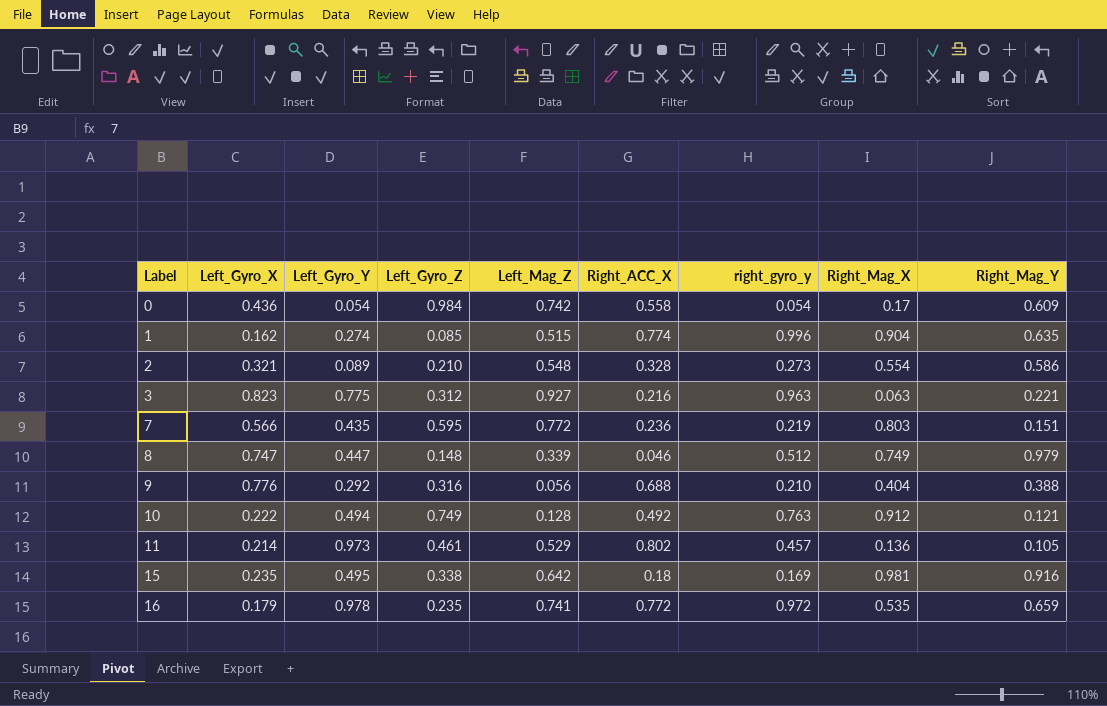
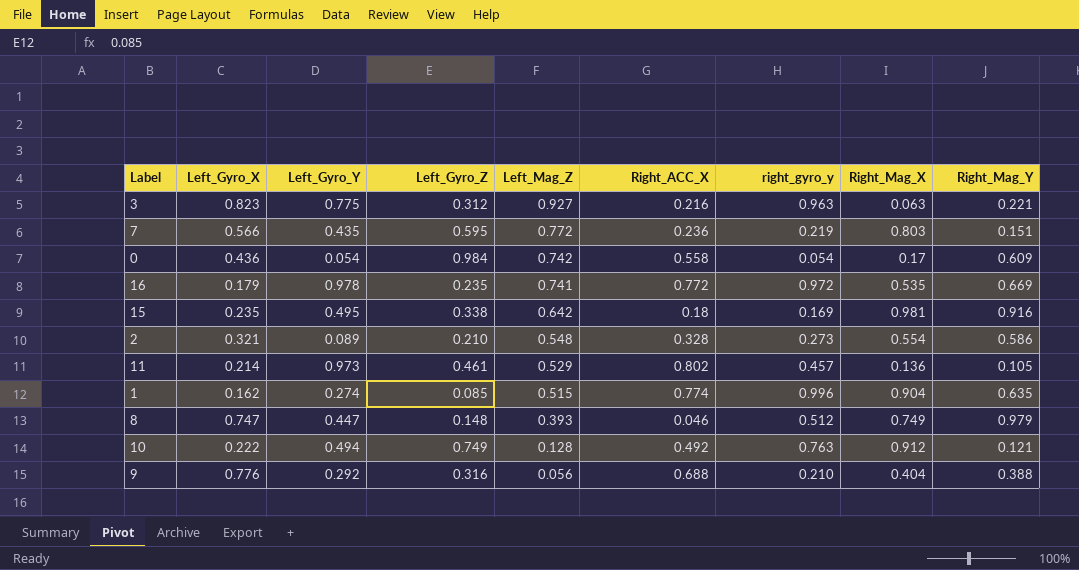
row order: Label ascending -> Left_Mag_Z descending
16 | Right_Mag_Y: 0.659 -> 0.669
8 | Left_Mag_Z: 0.339 -> 0.393

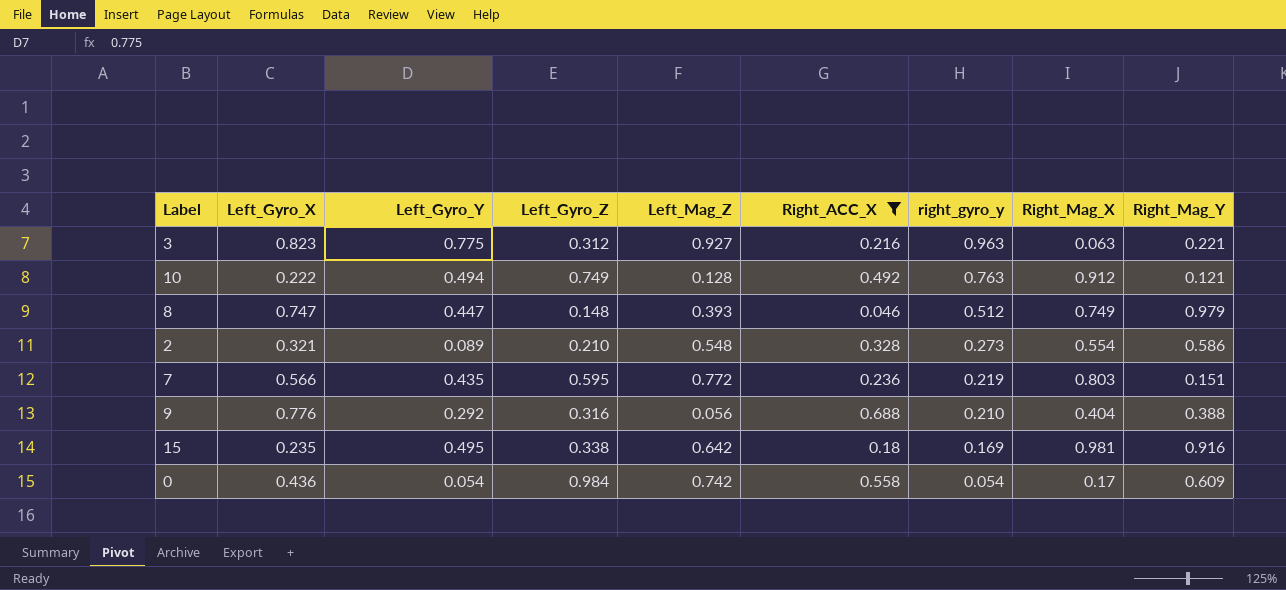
filter: none -> Right_ACC_X <= 0.688
row order: Left_Mag_Z descending -> right_gyro_y descending

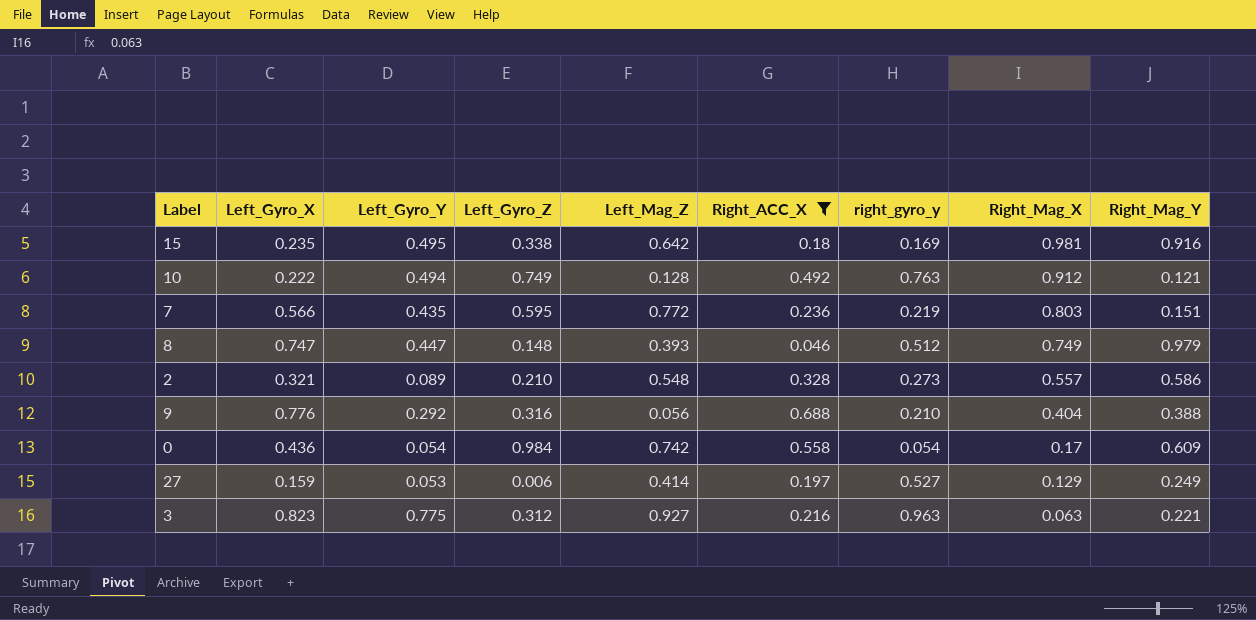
row order: right_gyro_y descending -> Right_Mag_X descending
2 | Right_Mag_X: 0.554 -> 0.557
row 27: none -> 0.159 | 0.053 | 0.006 | 0.414 | 0.197 | 0.527 | 0.129 | 0.249

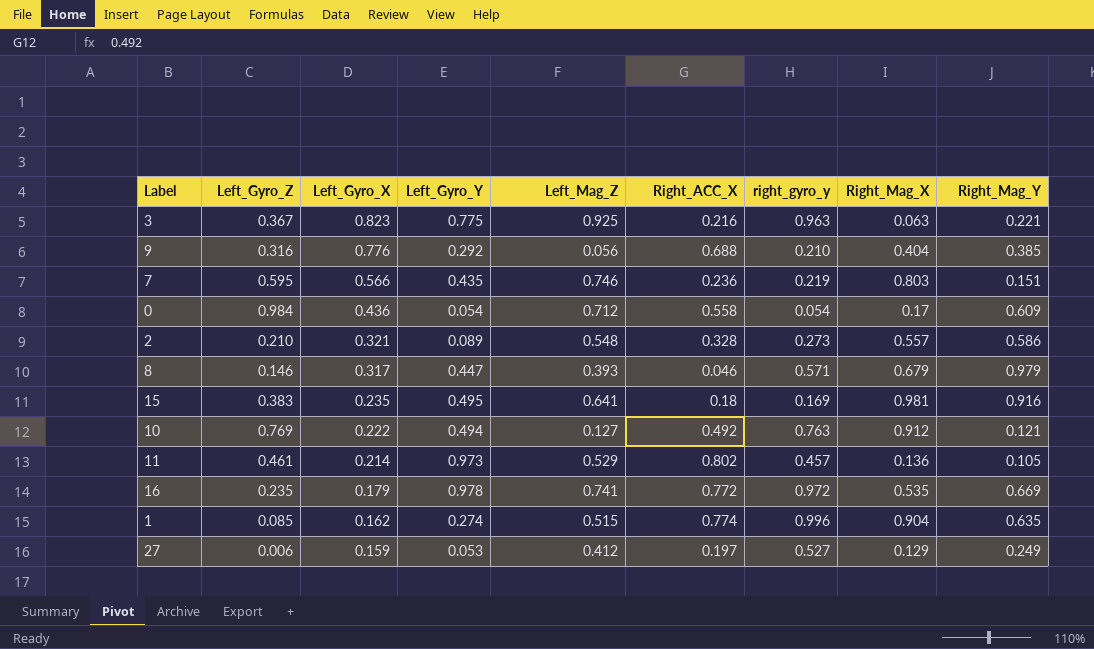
filter: Right_ACC_X <= 0.688 -> none
row order: Right_Mag_X descending -> Left_Gyro_X descending
column Left_Gyro_Z | position: 4 -> 2
3 | Left_Gyro_Z: 0.312 -> 0.367
3 | Left_Mag_Z: 0.927 -> 0.925
9 | Right_Mag_Y: 0.388 -> 0.385
7 | Left_Mag_Z: 0.772 -> 0.746
0 | Left_Mag_Z: 0.742 -> 0.712
8 | Left_Gyro_Z: 0.148 -> 0.146
8 | Left_Gyro_X: 0.747 -> 0.317
8 | right_gyro_y: 0.512 -> 0.571
8 | Right_Mag_X: 0.749 -> 0.679
15 | Left_Gyro_Z: 0.338 -> 0.383
15 | Left_Mag_Z: 0.642 -> 0.641
10 | Left_Gyro_Z: 0.749 -> 0.769
10 | Left_Mag_Z: 0.128 -> 0.127
27 | Left_Mag_Z: 0.414 -> 0.412

